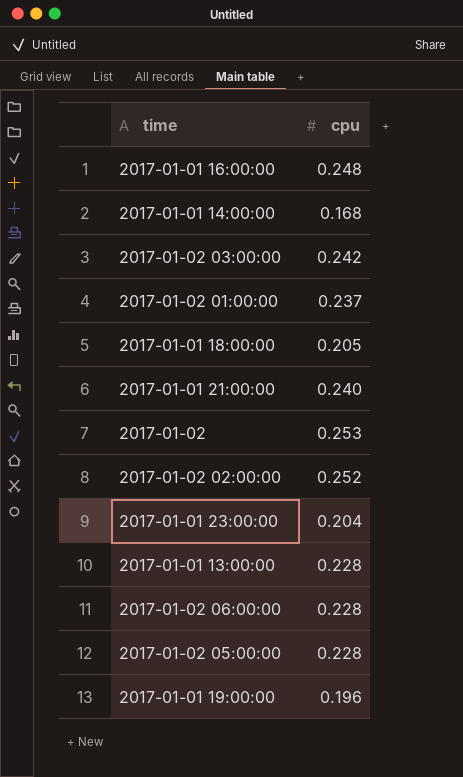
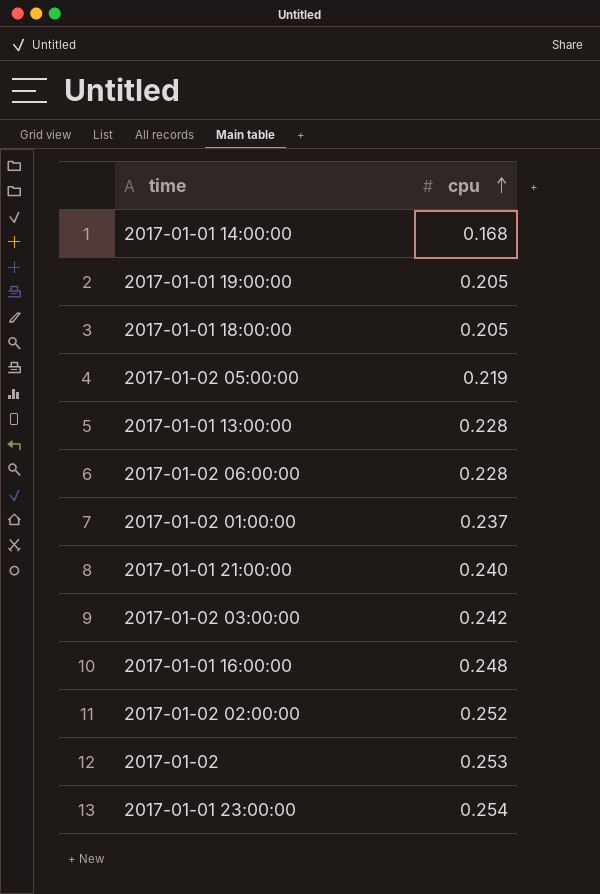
row order: none -> cpu ascending
2017-01-01 19:00:00 | cpu: 0.196 -> 0.205
2017-01-02 05:00:00 | cpu: 0.228 -> 0.219
2017-01-01 23:00:00 | cpu: 0.204 -> 0.254

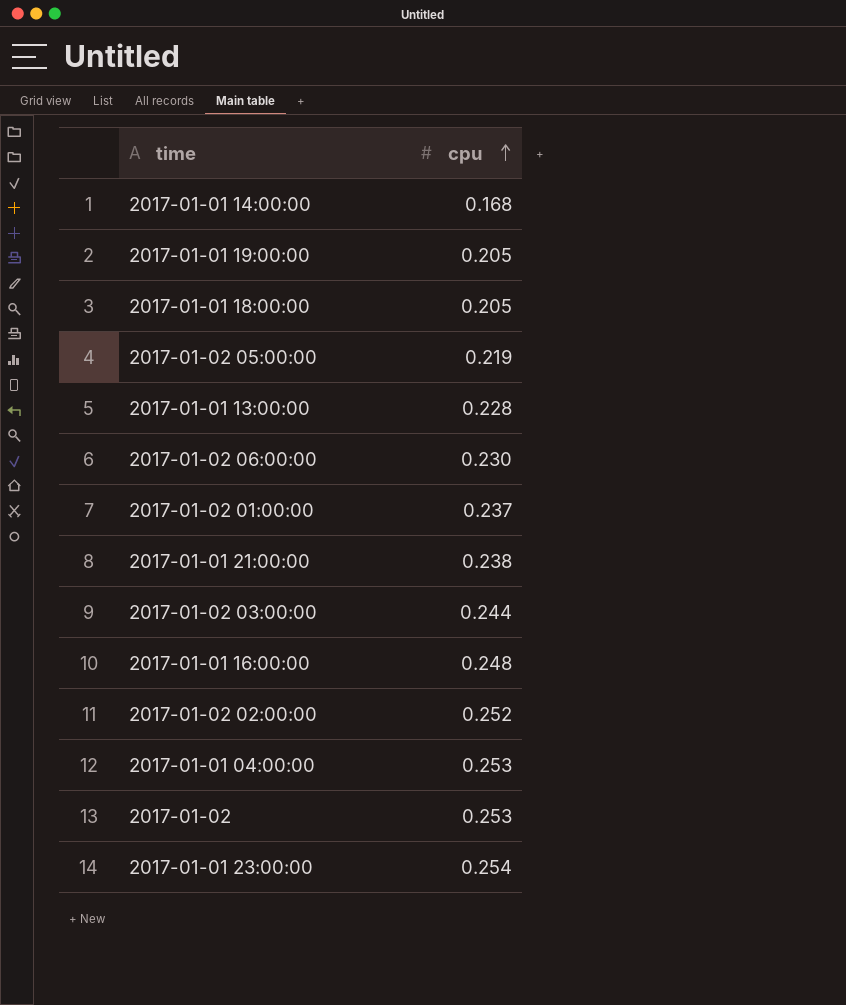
2017-01-02 06:00:00 | cpu: 0.228 -> 0.230
2017-01-01 21:00:00 | cpu: 0.240 -> 0.238
2017-01-02 03:00:00 | cpu: 0.242 -> 0.244
row 2017-01-01 04:00:00: none -> 0.253

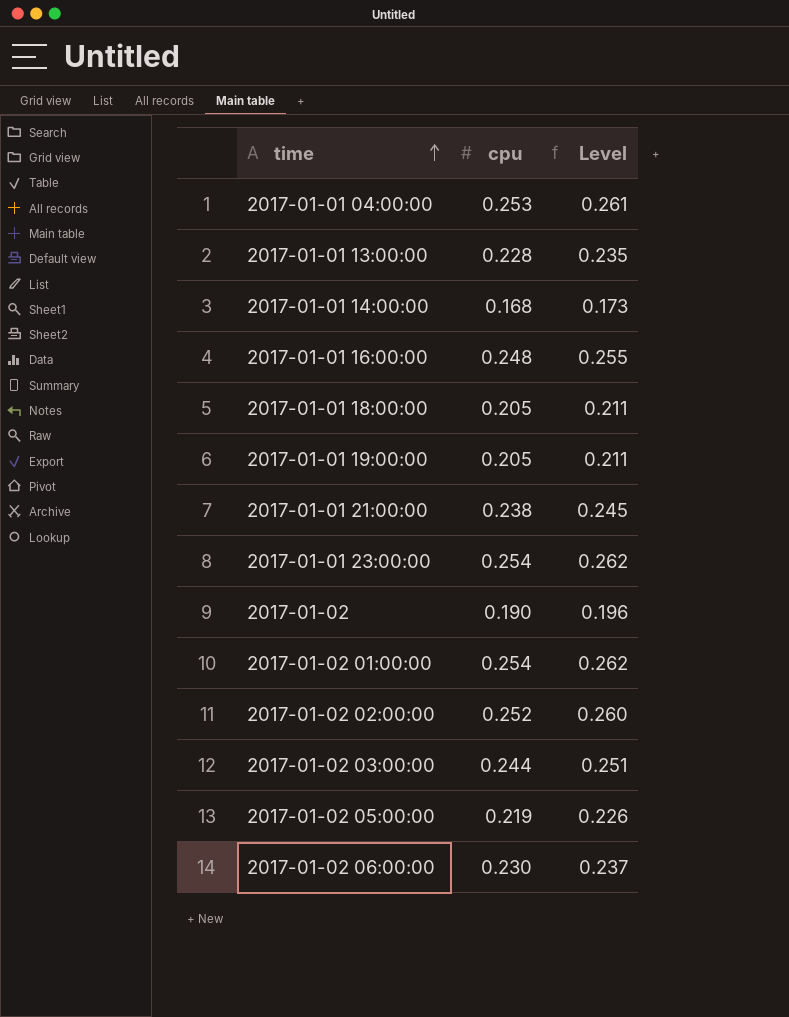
row order: cpu ascending -> time ascending
column Level | formula: none -> [cpu] * 1.03
2017-01-02 | cpu: 0.253 -> 0.190
2017-01-02 01:00:00 | cpu: 0.237 -> 0.254

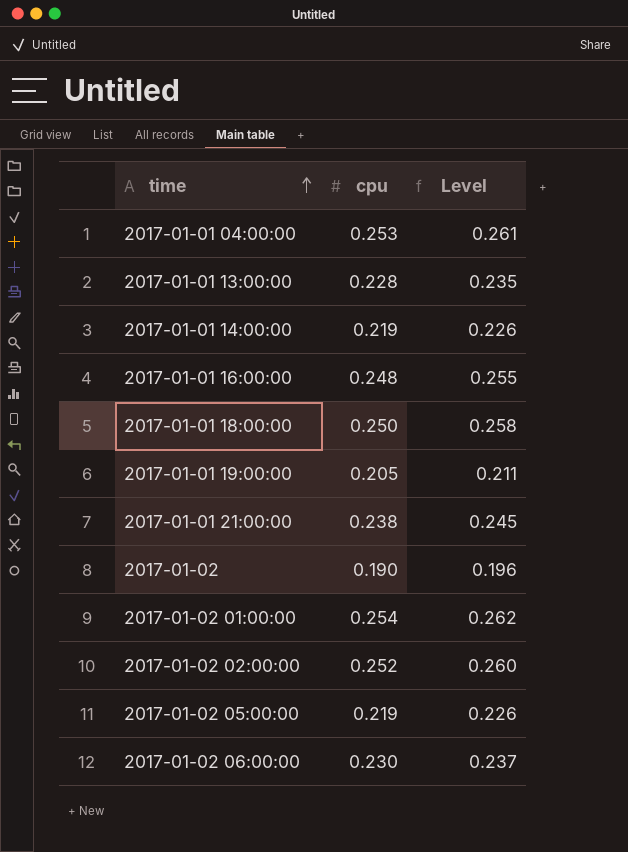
row 2017-01-01 23:00:00: 0.254 | 0.262 -> none
row 2017-01-02 03:00:00: 0.244 | 0.251 -> none
2017-01-01 14:00:00 | cpu: 0.168 -> 0.219
2017-01-01 14:00:00 | Level: 0.173 -> 0.226
2017-01-01 18:00:00 | cpu: 0.205 -> 0.250
2017-01-01 18:00:00 | Level: 0.211 -> 0.258

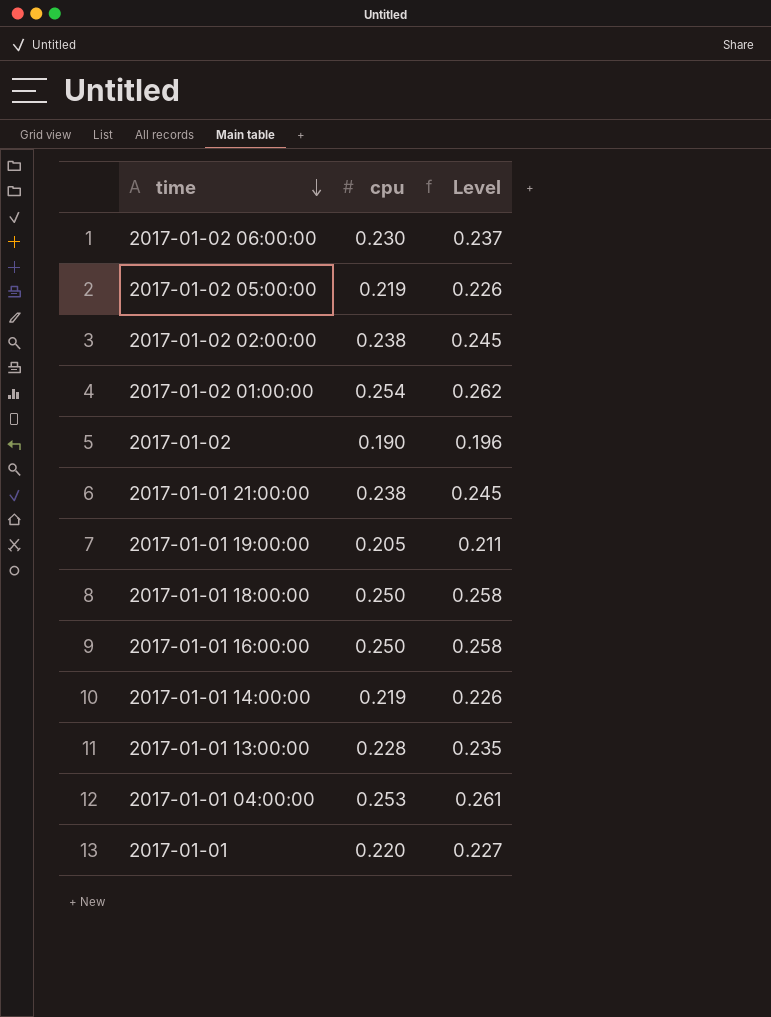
row order: time ascending -> time descending
2017-01-02 02:00:00 | cpu: 0.252 -> 0.238
2017-01-02 02:00:00 | Level: 0.260 -> 0.245
2017-01-01 16:00:00 | cpu: 0.248 -> 0.250
2017-01-01 16:00:00 | Level: 0.255 -> 0.258
row 2017-01-01: none -> 0.220 | 0.227

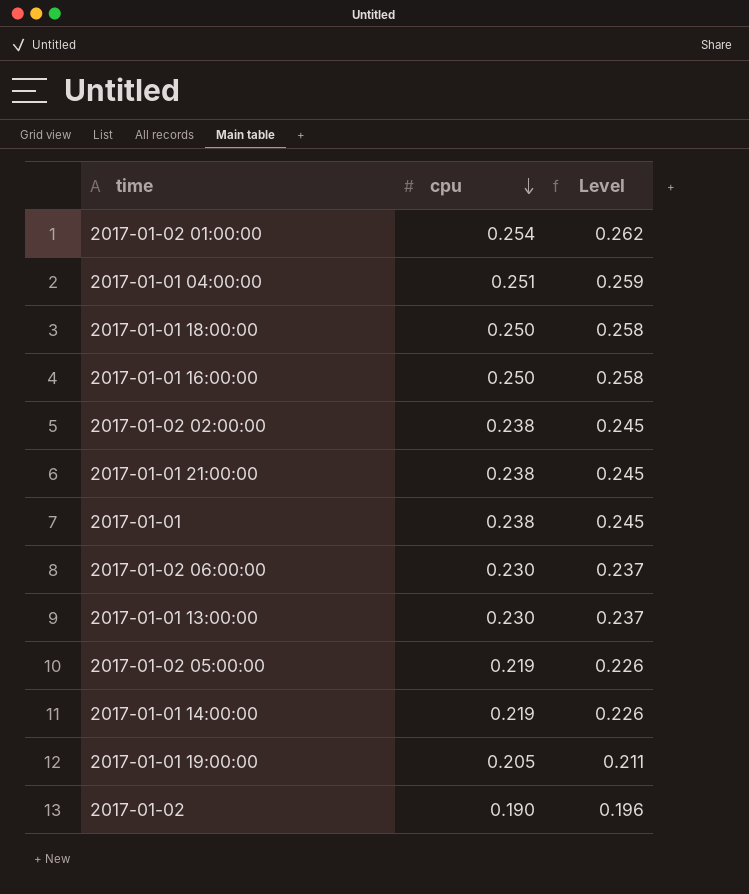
row order: time descending -> cpu descending
2017-01-01 04:00:00 | cpu: 0.253 -> 0.251
2017-01-01 04:00:00 | Level: 0.261 -> 0.259
2017-01-01 | cpu: 0.220 -> 0.238
2017-01-01 | Level: 0.227 -> 0.245
2017-01-01 13:00:00 | cpu: 0.228 -> 0.230
2017-01-01 13:00:00 | Level: 0.235 -> 0.237

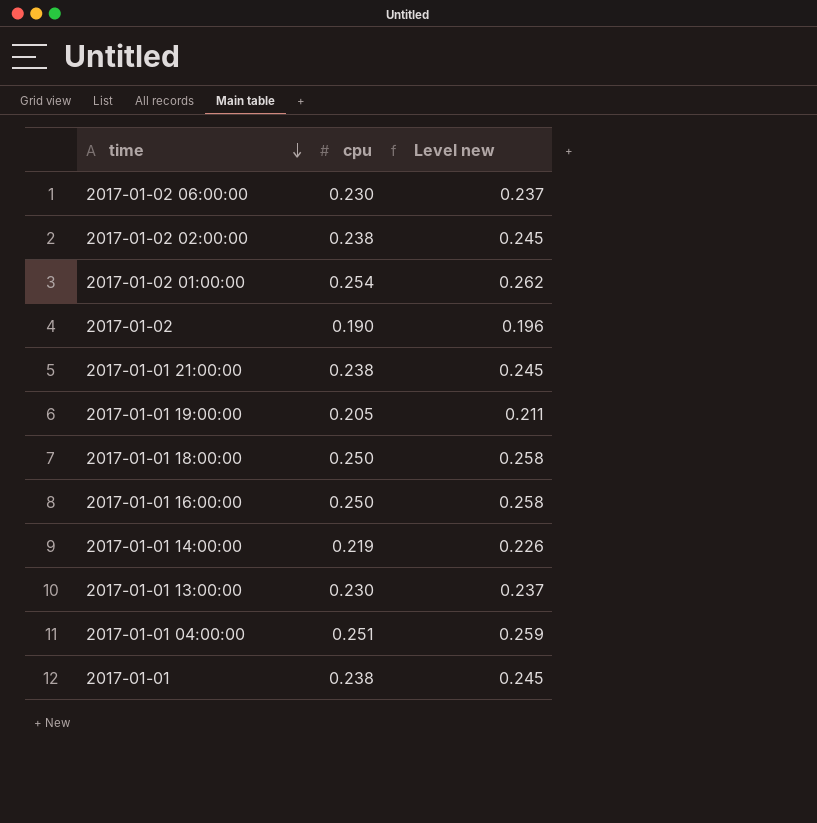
row order: cpu descending -> time descending
column name: Level -> Level new
row 2017-01-02 05:00:00: 0.219 | 0.226 -> none

